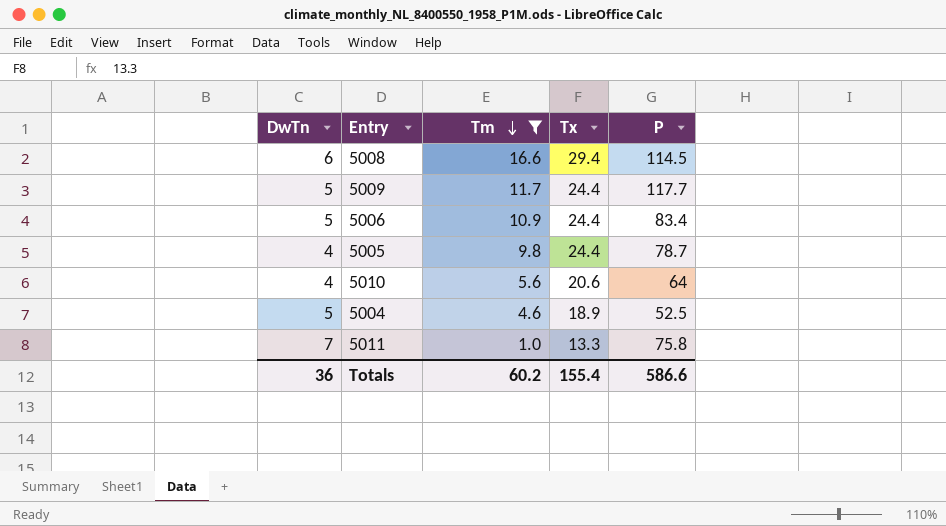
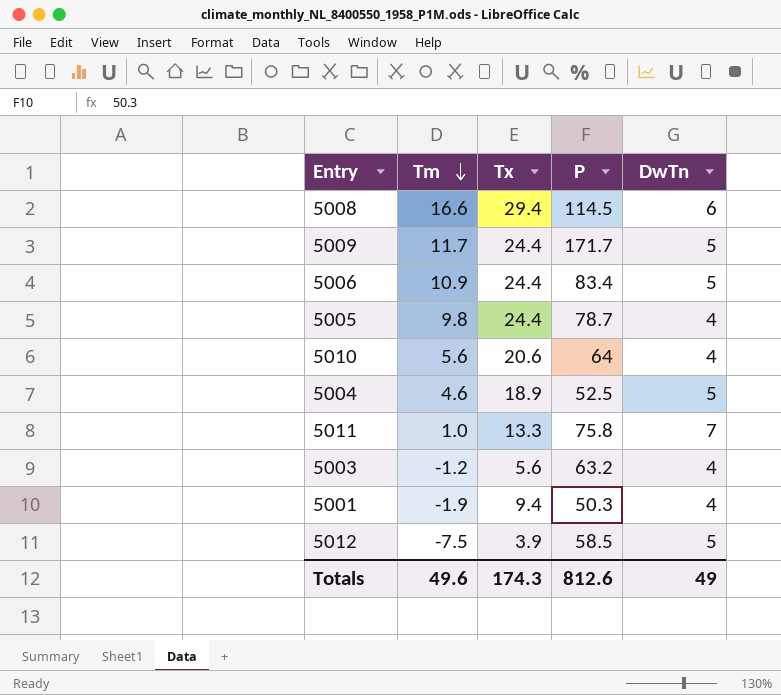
filter: Tm >= 1.0 -> none
column DwTn | position: 1 -> 5
5009 | P: 117.7 -> 171.7
Totals | Tm: 60.2 -> 49.6
Totals | Tx: 155.4 -> 174.3
Totals | P: 586.6 -> 812.6
Totals | DwTn: 36 -> 49

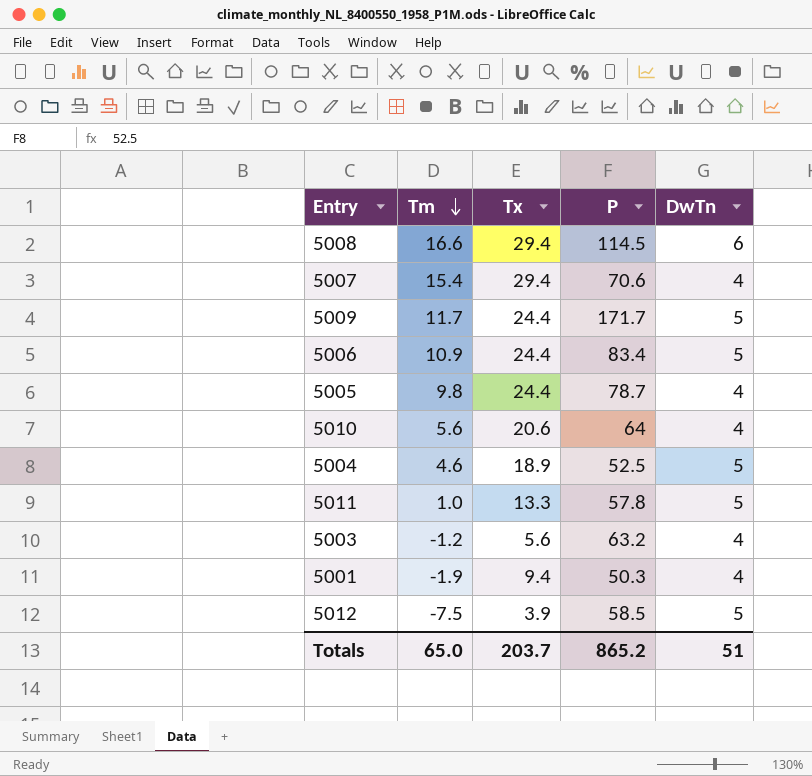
row 5007: none -> 15.4 | 29.4 | 70.6 | 4
5011 | P: 75.8 -> 57.8
5011 | DwTn: 7 -> 5
Totals | Tm: 49.6 -> 65.0
Totals | Tx: 174.3 -> 203.7
Totals | P: 812.6 -> 865.2
Totals | DwTn: 49 -> 51

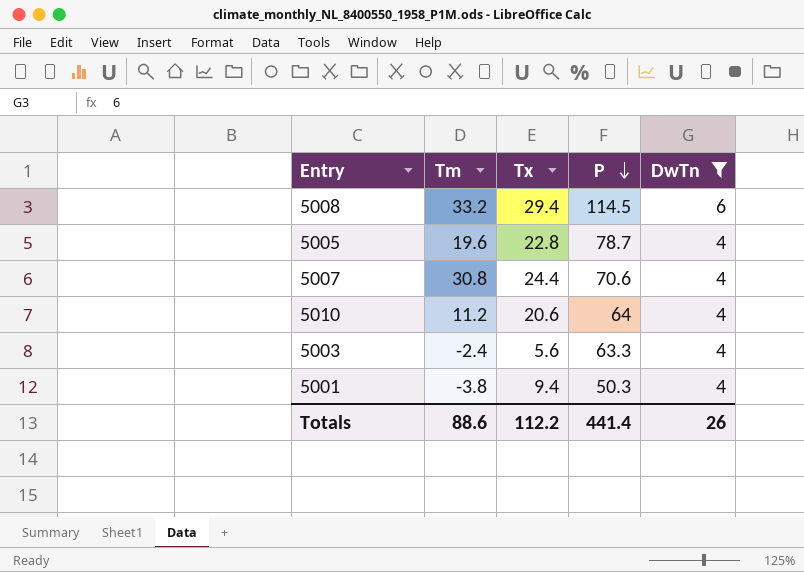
filter: none -> DwTn != 5
row order: Tm descending -> P descending
5008 | Tm: 16.6 -> 33.2
5005 | Tm: 9.8 -> 19.6
5005 | Tx: 24.4 -> 22.8
5007 | Tm: 15.4 -> 30.8
5007 | Tx: 29.4 -> 24.4
5010 | Tm: 5.6 -> 11.2
5003 | Tm: -1.2 -> -2.4
5003 | P: 63.2 -> 63.3
5001 | Tm: -1.9 -> -3.8
Totals | Tm: 65.0 -> 88.6
Totals | Tx: 203.7 -> 112.2
Totals | P: 865.2 -> 441.4
Totals | DwTn: 51 -> 26

